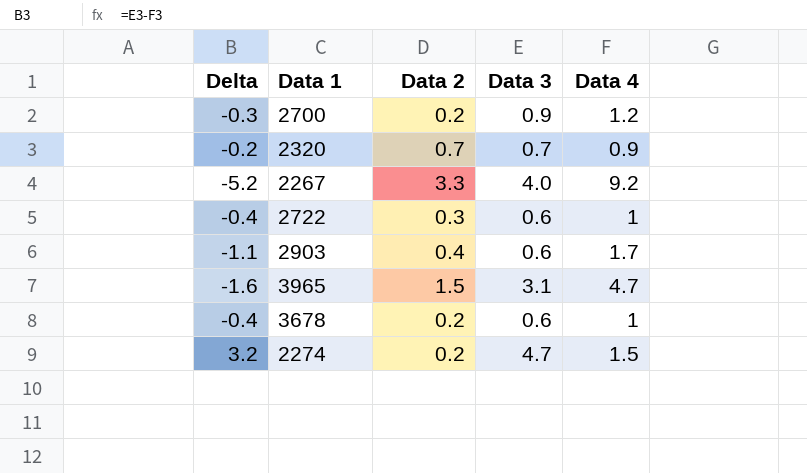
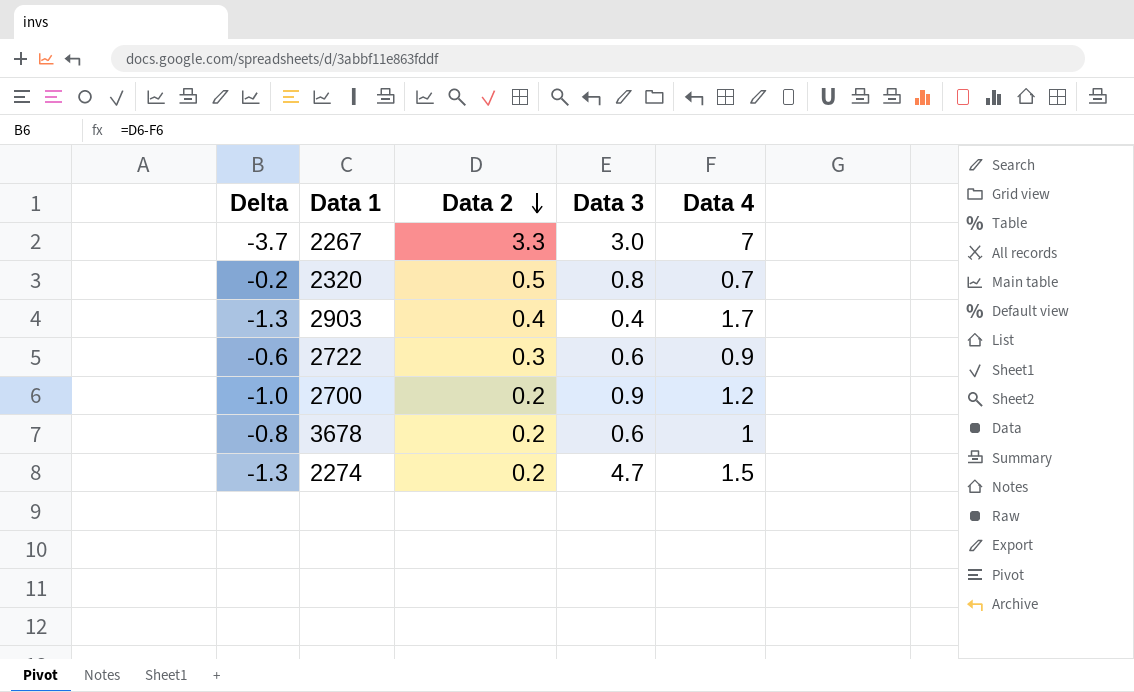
row order: none -> Data 2 descending
column Delta | formula: [Data 3] - [Data 4] -> [Data 2] - [Data 4]
row 3965: -1.6 | 1.5 | 3.1 | 4.7 -> none
2267 | Data 3: 4.0 -> 3.0
2267 | Data 4: 9.2 -> 7
2320 | Data 2: 0.7 -> 0.5
2320 | Data 3: 0.7 -> 0.8
2320 | Data 4: 0.9 -> 0.7
2903 | Data 3: 0.6 -> 0.4
2722 | Data 4: 1 -> 0.9

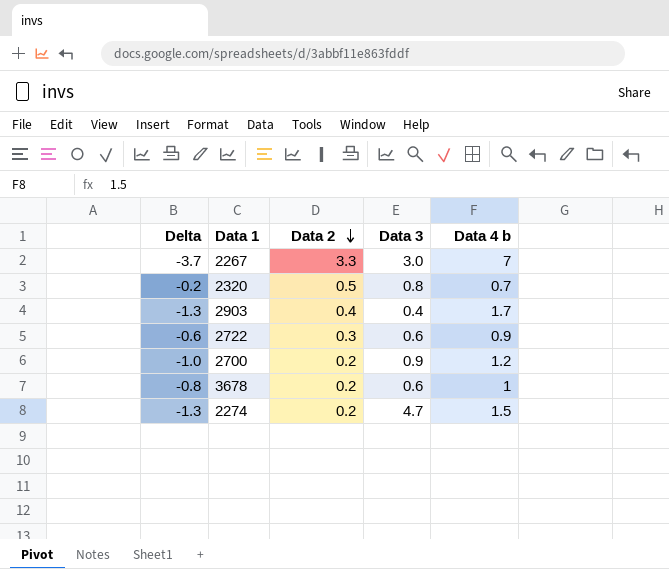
column name: Data 4 -> Data 4 b

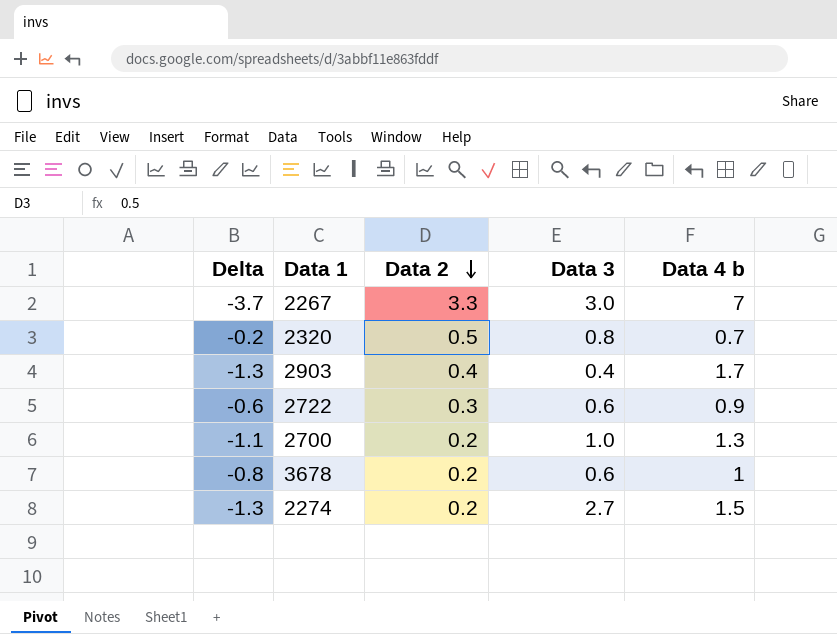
2700 | Delta: -1.0 -> -1.1
2700 | Data 3: 0.9 -> 1.0
2700 | Data 4 b: 1.2 -> 1.3
2274 | Data 3: 4.7 -> 2.7

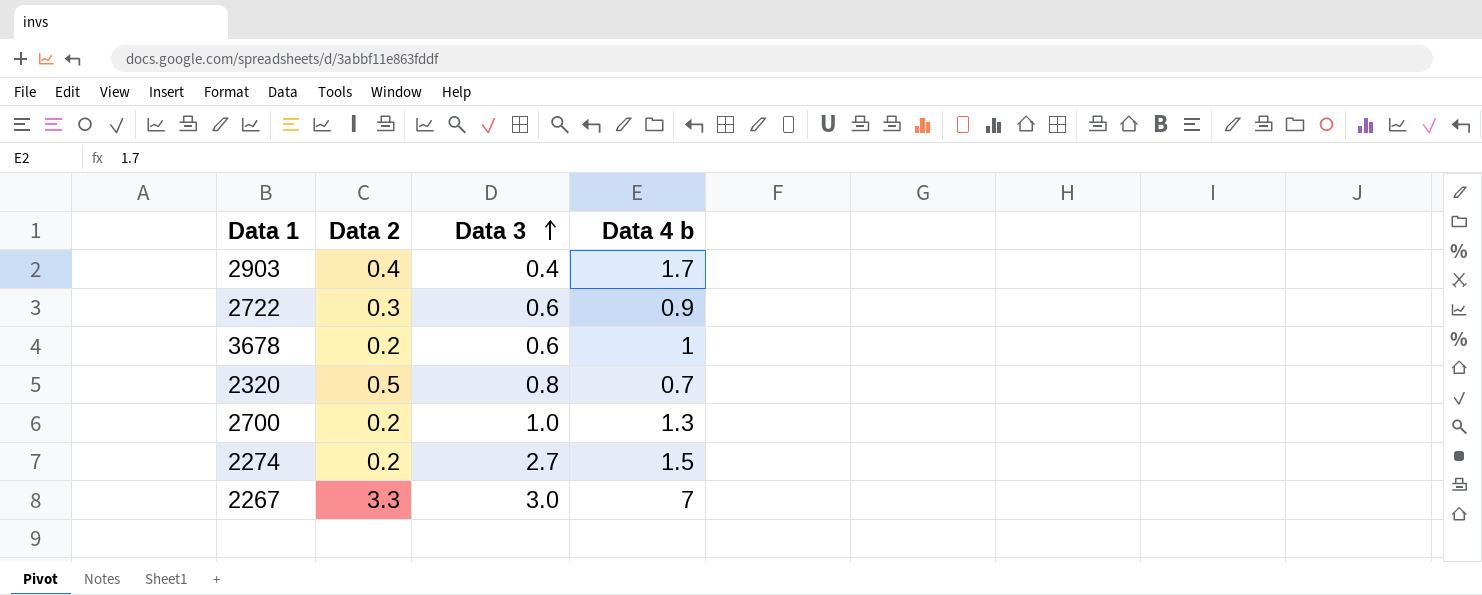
row order: Data 2 descending -> Data 3 ascending
column Delta | formula: [Data 2] - [Data 4 b] -> none

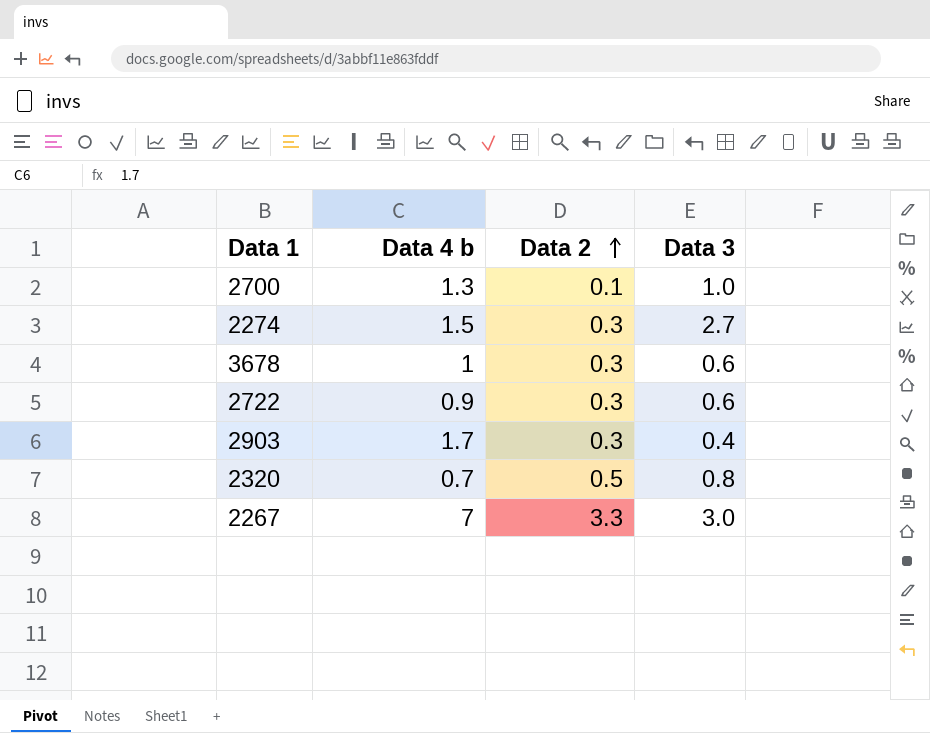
row order: Data 3 ascending -> Data 2 ascending
column Data 4 b | position: 4 -> 2
2700 | Data 2: 0.2 -> 0.1
2274 | Data 2: 0.2 -> 0.3
3678 | Data 2: 0.2 -> 0.3
2903 | Data 2: 0.4 -> 0.3

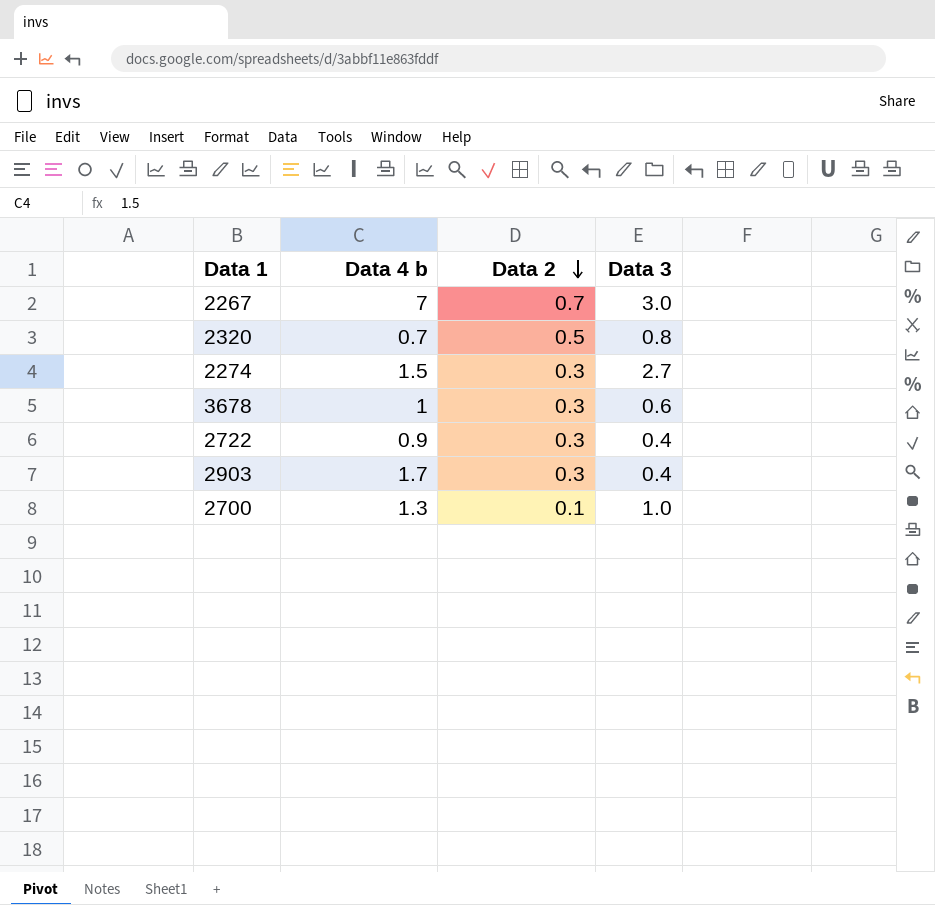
row order: Data 2 ascending -> Data 2 descending
2267 | Data 2: 3.3 -> 0.7
2722 | Data 3: 0.6 -> 0.4

